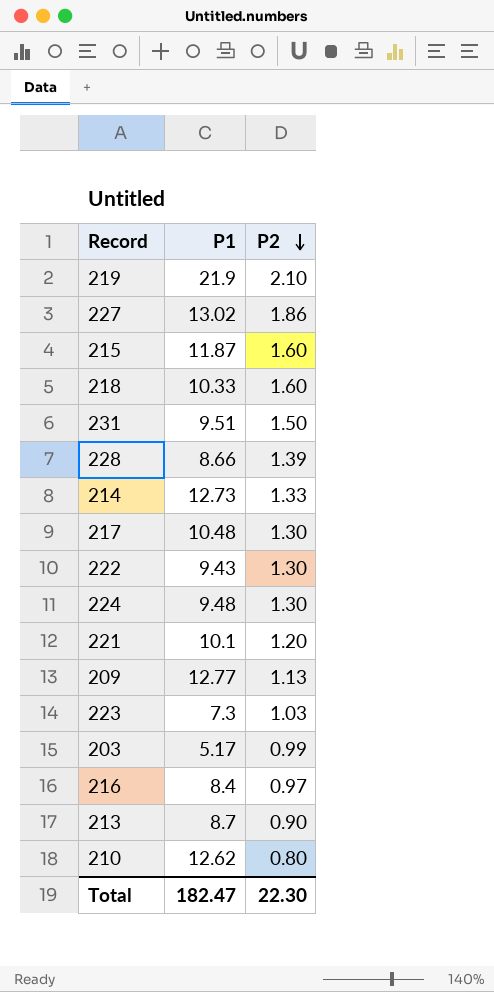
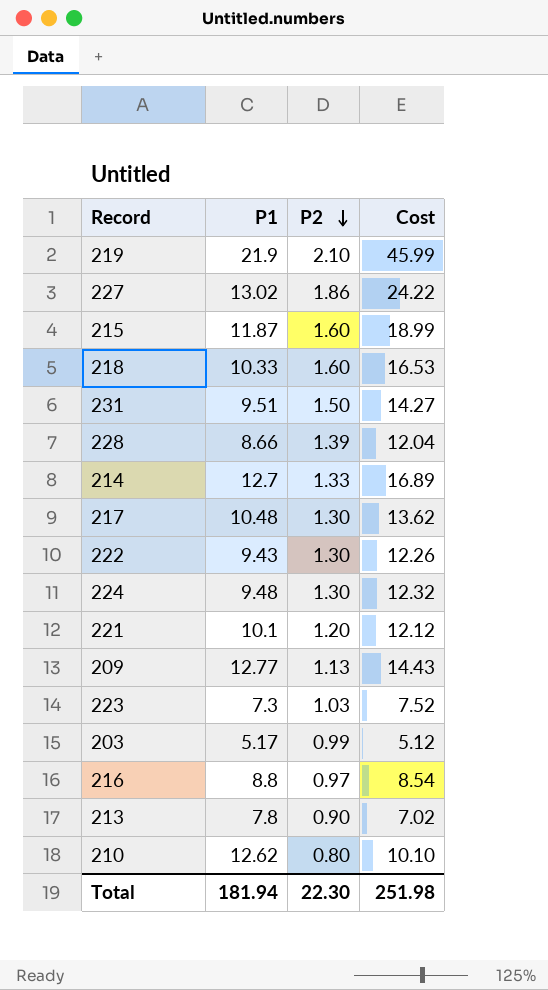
column Cost | formula: none -> [P1] * [P2]
214 | P1: 12.73 -> 12.7
216 | P1: 8.4 -> 8.8
213 | P1: 8.7 -> 7.8
Total | P1: 182.47 -> 181.94

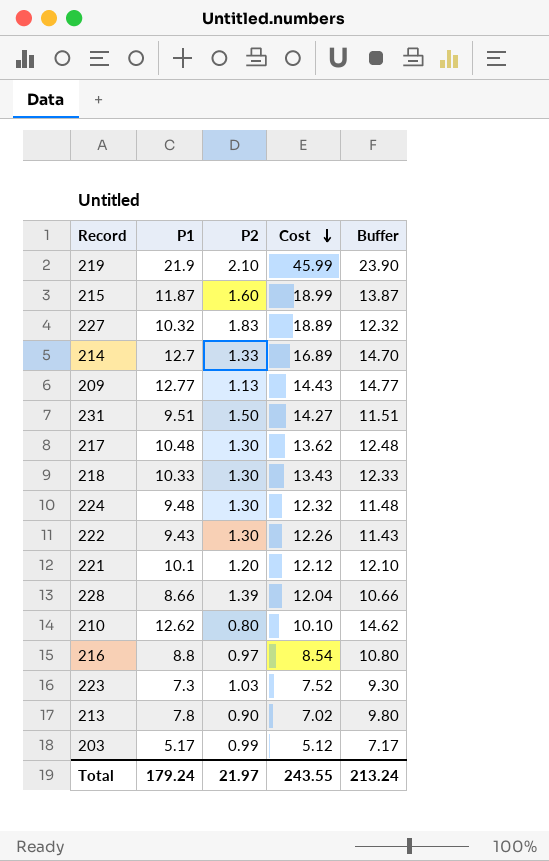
row order: P2 descending -> Cost descending
column Buffer | formula: none -> [P1] + 2
227 | P1: 13.02 -> 10.32
227 | P2: 1.86 -> 1.83
227 | Cost: 24.22 -> 18.89
218 | P2: 1.60 -> 1.30
218 | Cost: 16.53 -> 13.43
Total | P1: 181.94 -> 179.24
Total | P2: 22.30 -> 21.97
Total | Cost: 251.98 -> 243.55

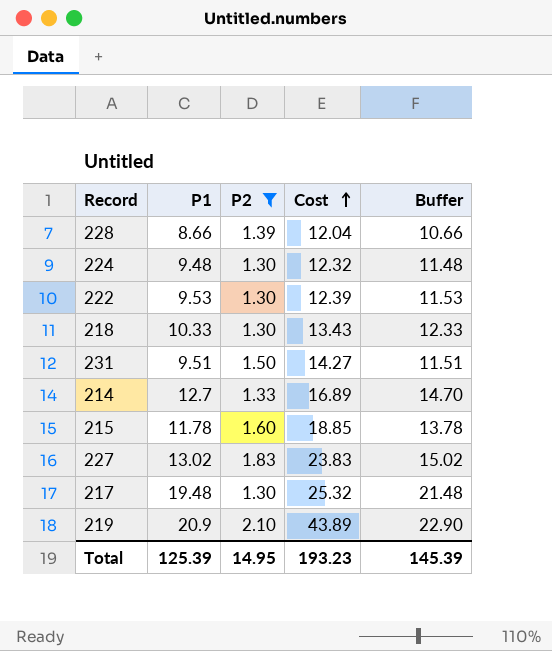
filter: none -> P2 >= 1.30
row order: Cost descending -> Cost ascending
222 | P1: 9.43 -> 9.53
222 | Cost: 12.26 -> 12.39
222 | Buffer: 11.43 -> 11.53
215 | P1: 11.87 -> 11.78
215 | Cost: 18.99 -> 18.85
215 | Buffer: 13.87 -> 13.78
227 | P1: 10.32 -> 13.02
227 | Cost: 18.89 -> 23.83
227 | Buffer: 12.32 -> 15.02
217 | P1: 10.48 -> 19.48
217 | Cost: 13.62 -> 25.32
217 | Buffer: 12.48 -> 21.48
219 | P1: 21.9 -> 20.9
219 | Cost: 45.99 -> 43.89
219 | Buffer: 23.90 -> 22.90
Total | P1: 179.24 -> 125.39
Total | P2: 21.97 -> 14.95
Total | Cost: 243.55 -> 193.23
Total | Buffer: 213.24 -> 145.39

